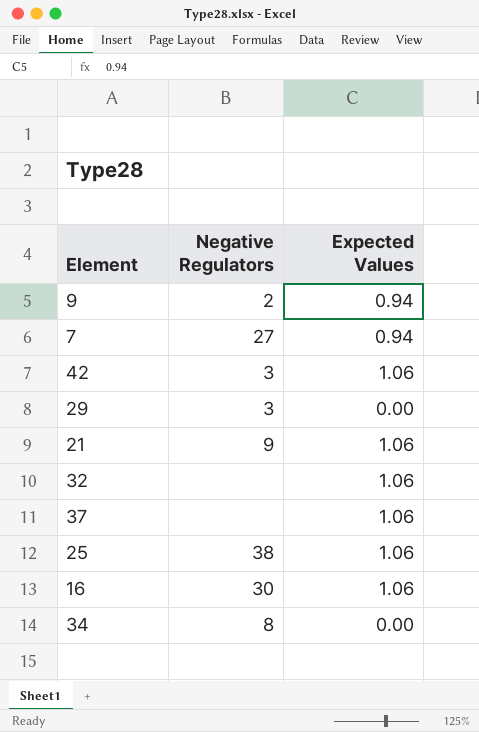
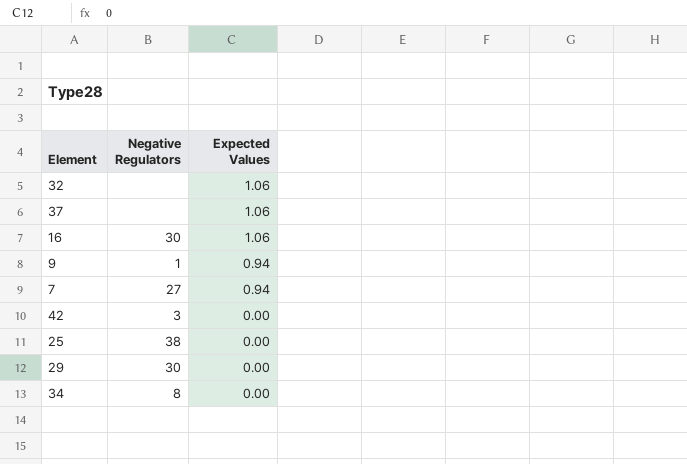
row order: none -> Expected Values descending
row 21: 9 | 1.06 -> none
9 | Negative Regulators: 2 -> 1
42 | Expected Values: 1.06 -> 0.00
25 | Expected Values: 1.06 -> 0.00
29 | Negative Regulators: 3 -> 30

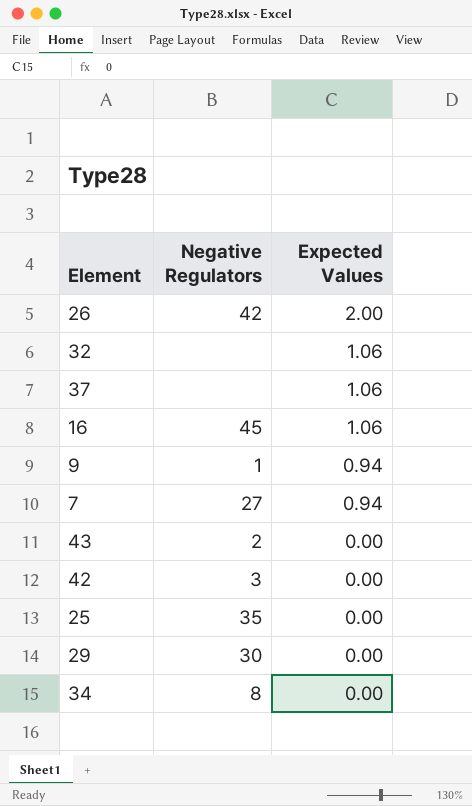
row 26: none -> 42 | 2.00
16 | Negative Regulators: 30 -> 45
row 43: none -> 2 | 0.00
25 | Negative Regulators: 38 -> 35

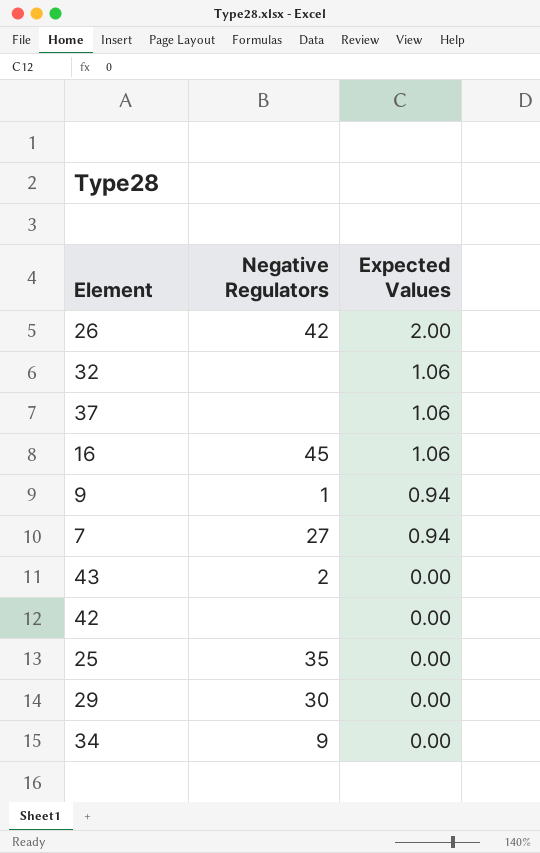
42 | Negative Regulators: 3 -> none
34 | Negative Regulators: 8 -> 9

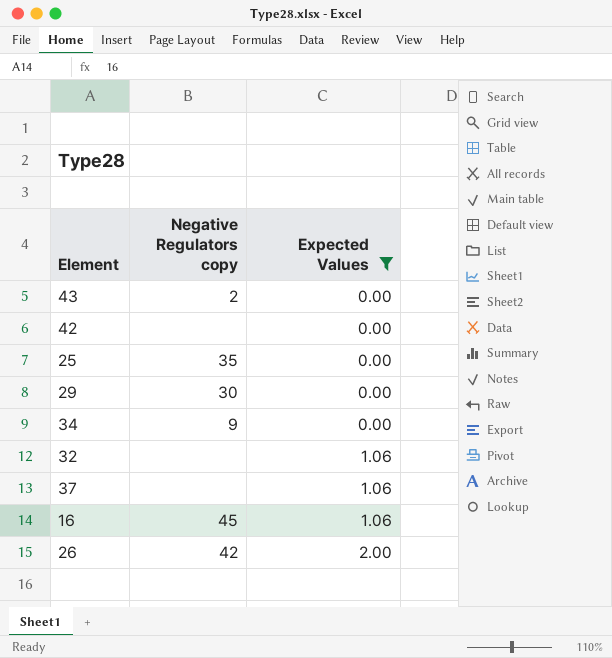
filter: none -> Expected Values != 0.94
row order: Expected Values descending -> Expected Values ascending
column name: Negative Regulators -> Negative Regulators copy

